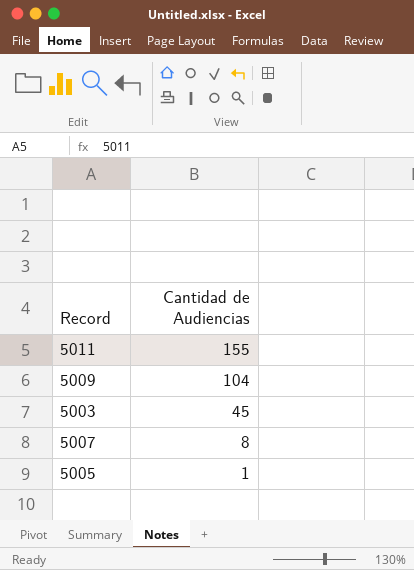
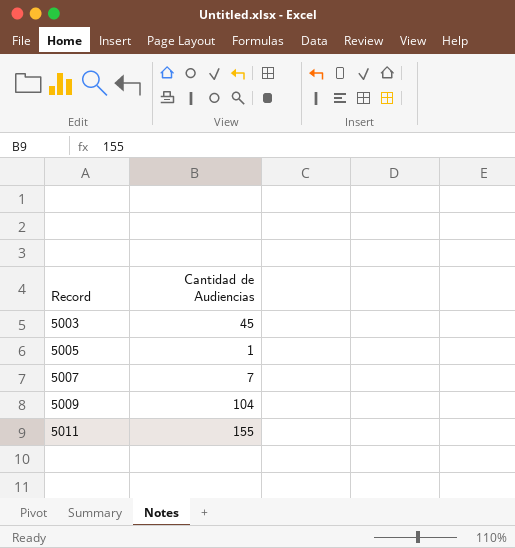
row order: Cantidad de Audiencias descending -> Record ascending
5007 | Cantidad de Audiencias: 8 -> 7

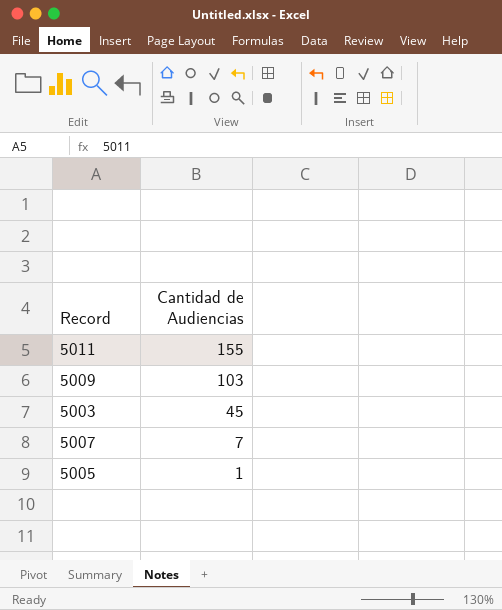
row order: Record ascending -> Cantidad de Audiencias descending
5009 | Cantidad de Audiencias: 104 -> 103

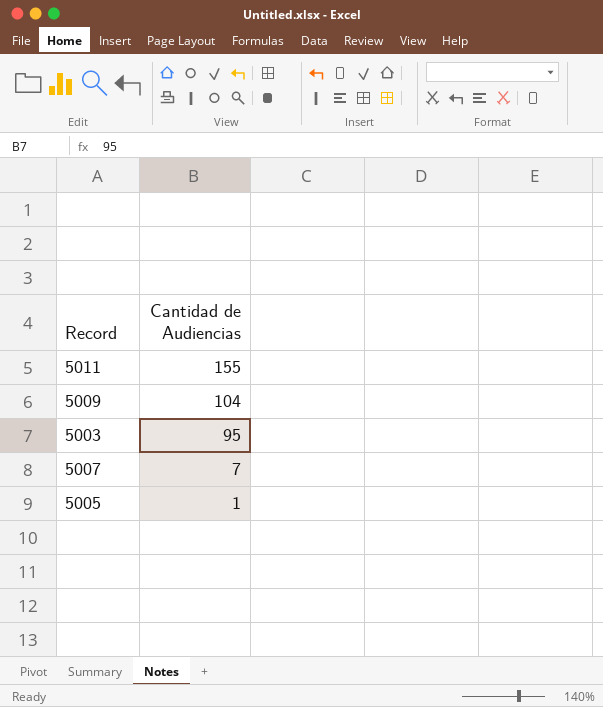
5009 | Cantidad de Audiencias: 103 -> 104
5003 | Cantidad de Audiencias: 45 -> 95

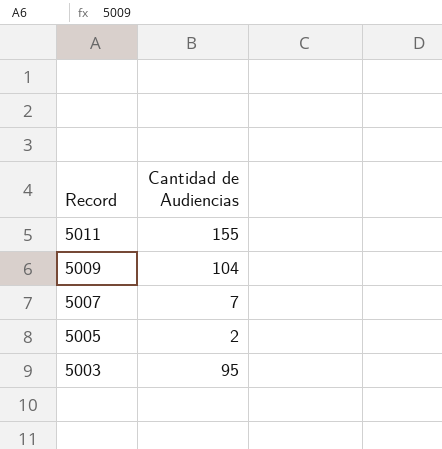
row order: Cantidad de Audiencias descending -> Record descending
5005 | Cantidad de Audiencias: 1 -> 2

